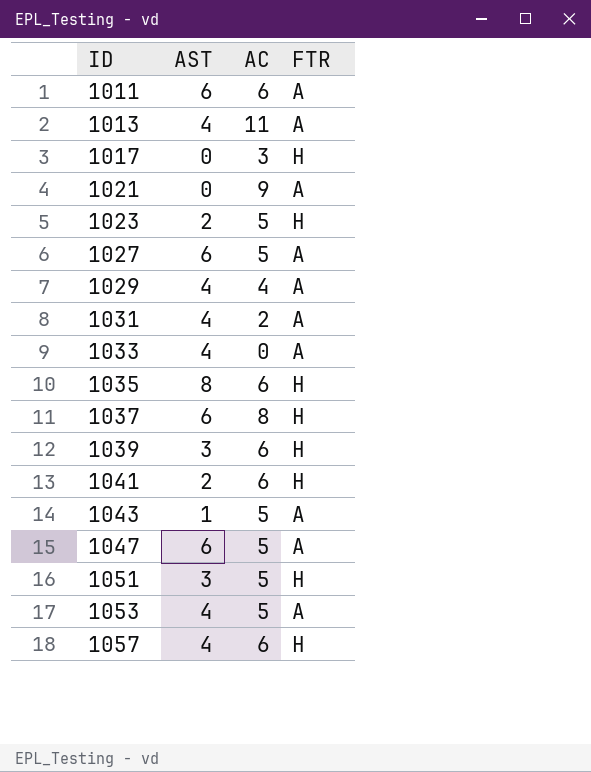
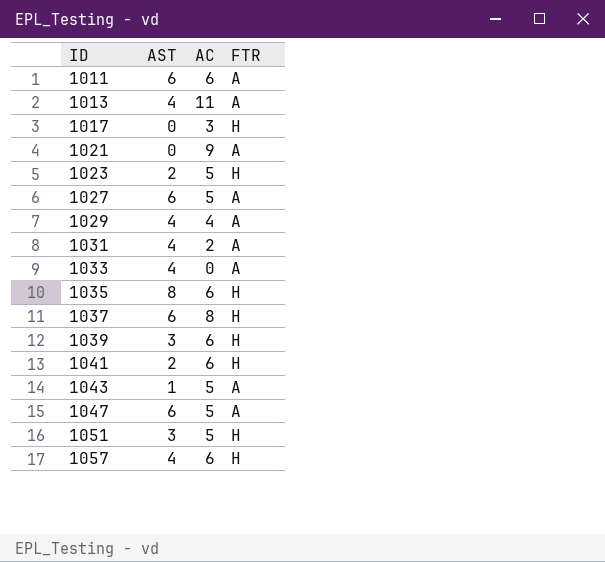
row 1053: 4 | 5 | A -> none

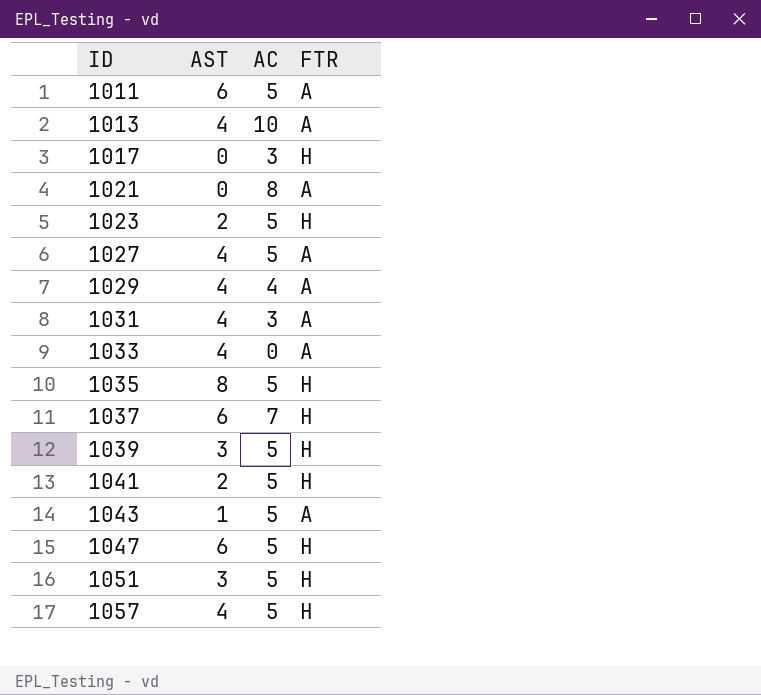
1011 | AC: 6 -> 5
1013 | AC: 11 -> 10
1021 | AC: 9 -> 8
1027 | AST: 6 -> 4
1031 | AC: 2 -> 3
1035 | AC: 6 -> 5
1037 | AC: 8 -> 7
1039 | AC: 6 -> 5
1041 | AC: 6 -> 5
1047 | FTR: A -> H
1057 | AC: 6 -> 5

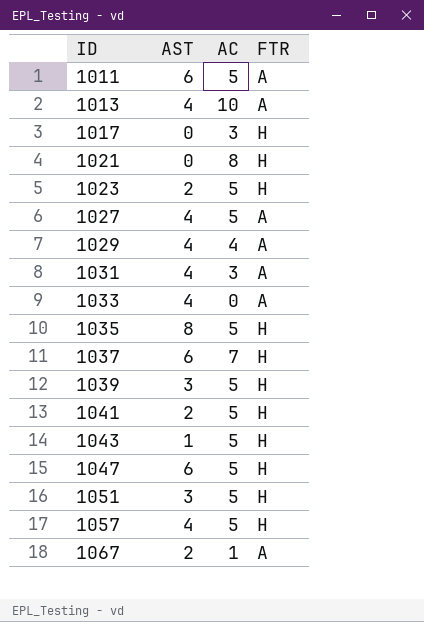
1021 | FTR: A -> H
1043 | FTR: A -> H
row 1067: none -> 2 | 1 | A

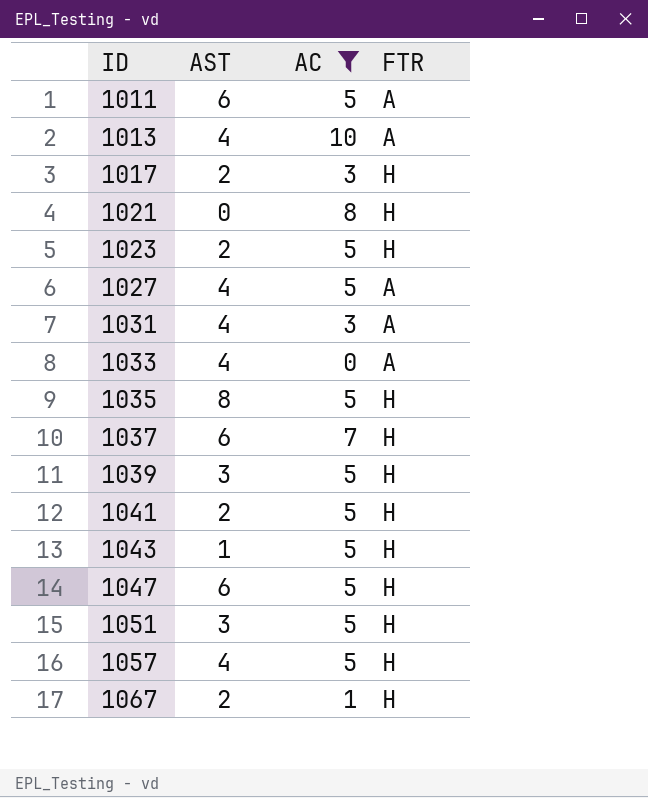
filter: none -> AC != 4
1017 | AST: 0 -> 2
1067 | FTR: A -> H

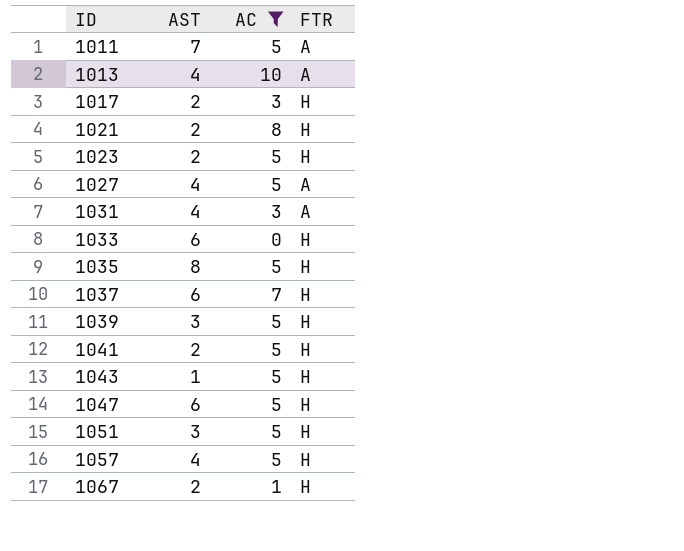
1011 | AST: 6 -> 7
1021 | AST: 0 -> 2
1033 | AST: 4 -> 6
1033 | FTR: A -> H

